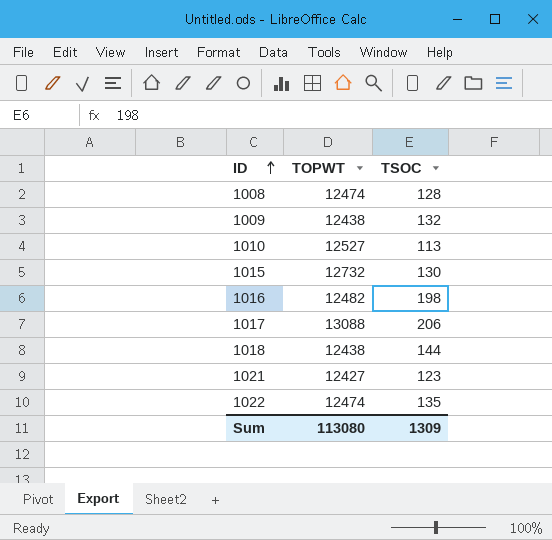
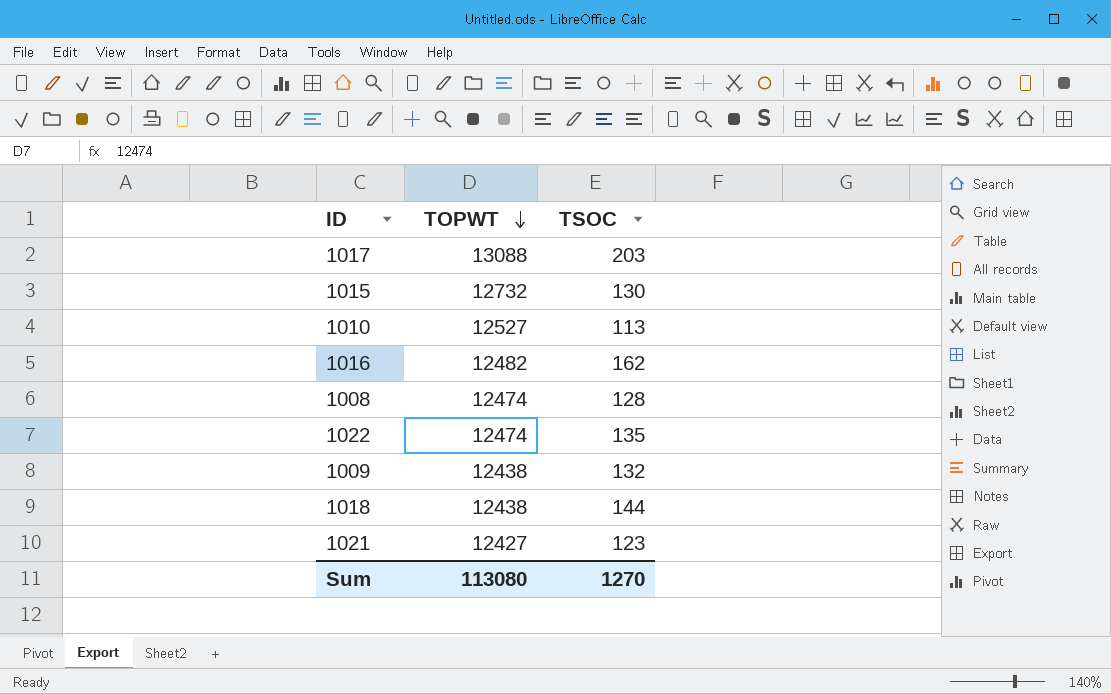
row order: ID ascending -> TOPWT descending
1017 | TSOC: 206 -> 203
1016 | TSOC: 198 -> 162
Sum | TSOC: 1309 -> 1270

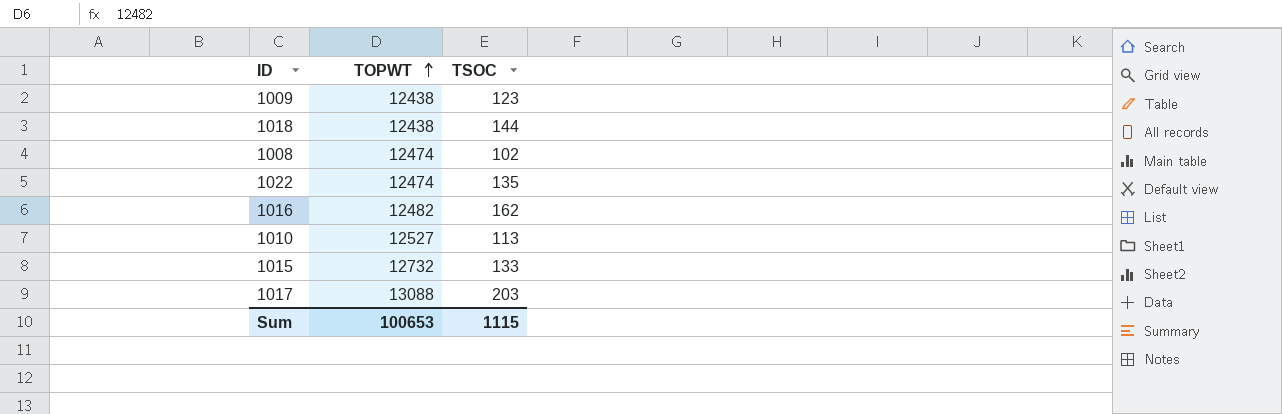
row order: TOPWT descending -> TOPWT ascending
row 1021: 12427 | 123 -> none
1009 | TSOC: 132 -> 123
1008 | TSOC: 128 -> 102
1015 | TSOC: 130 -> 133
Sum | TOPWT: 113080 -> 100653
Sum | TSOC: 1270 -> 1115

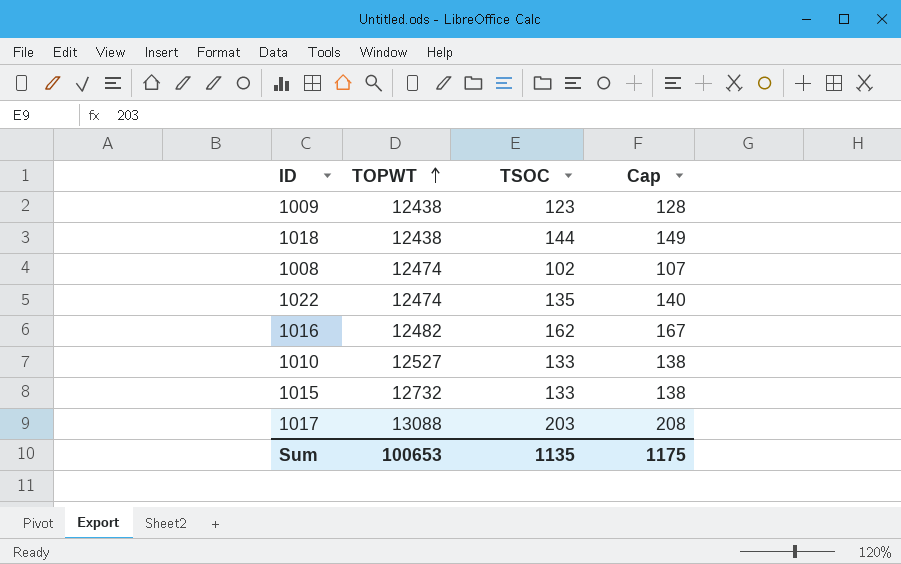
column Cap | formula: none -> [TSOC] + 5
1010 | TSOC: 113 -> 133
Sum | TSOC: 1115 -> 1135

